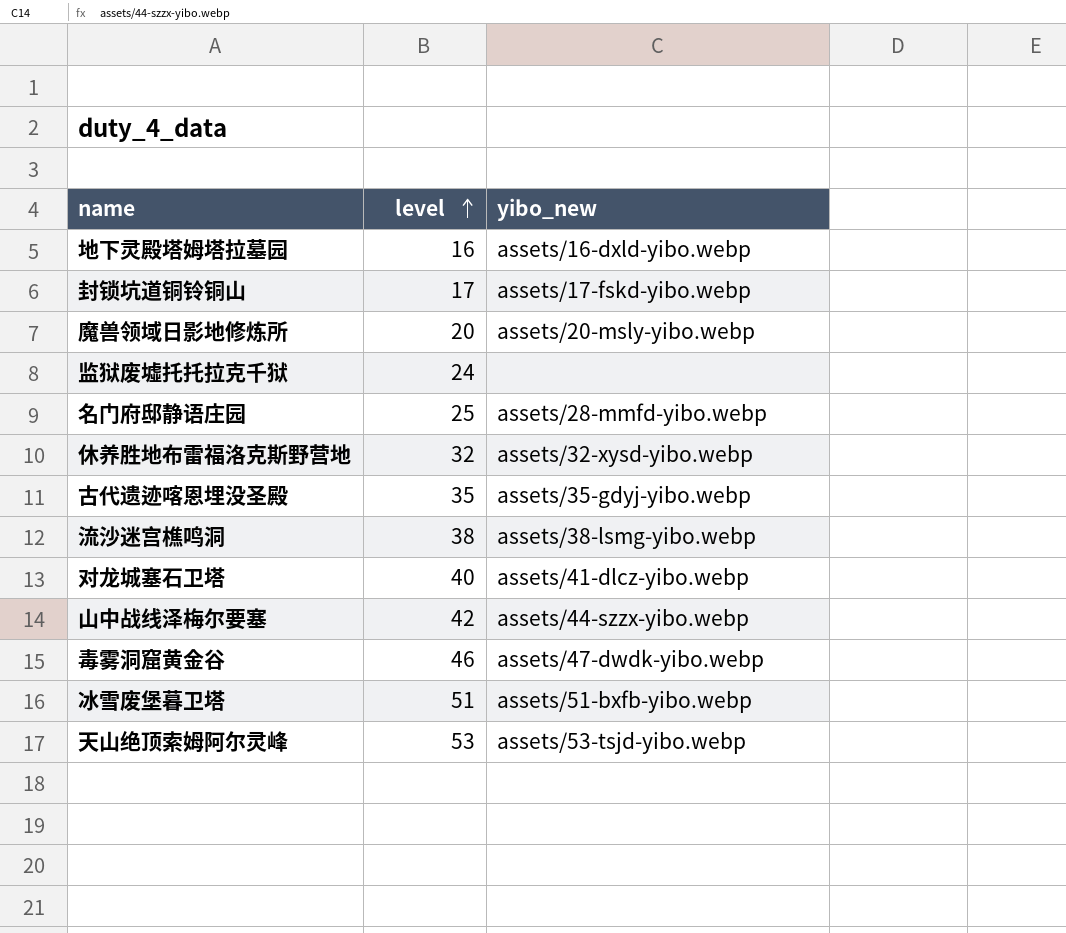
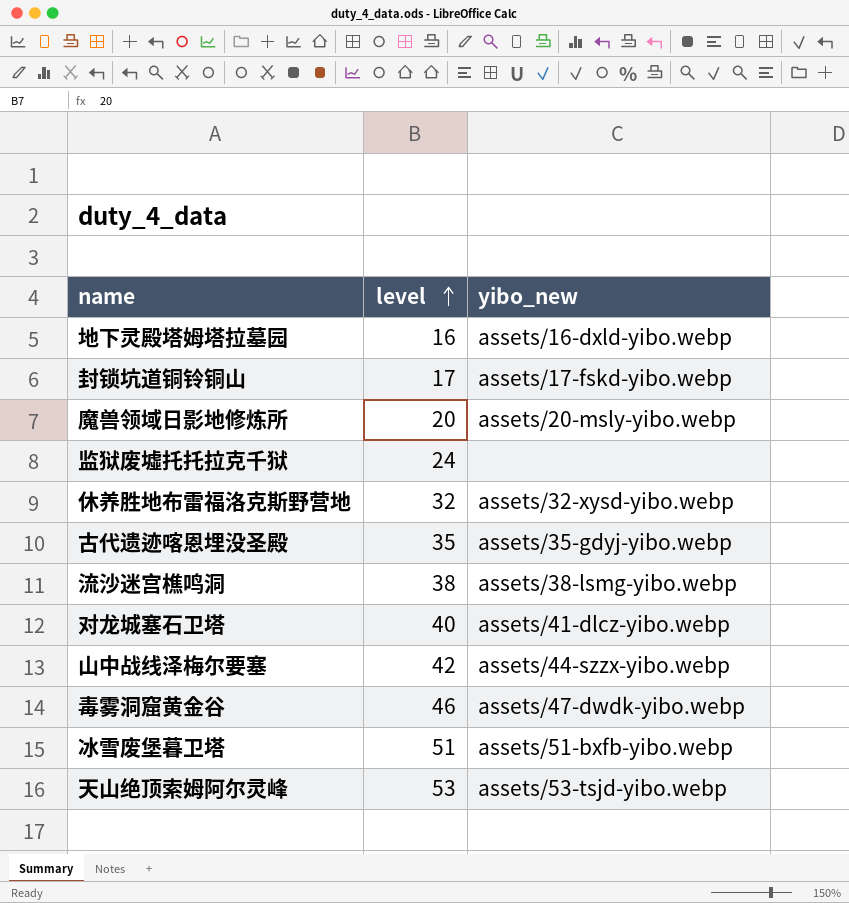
row 名门府邸静语庄园: 25 | assets/28-mmfd-yibo.webp -> none

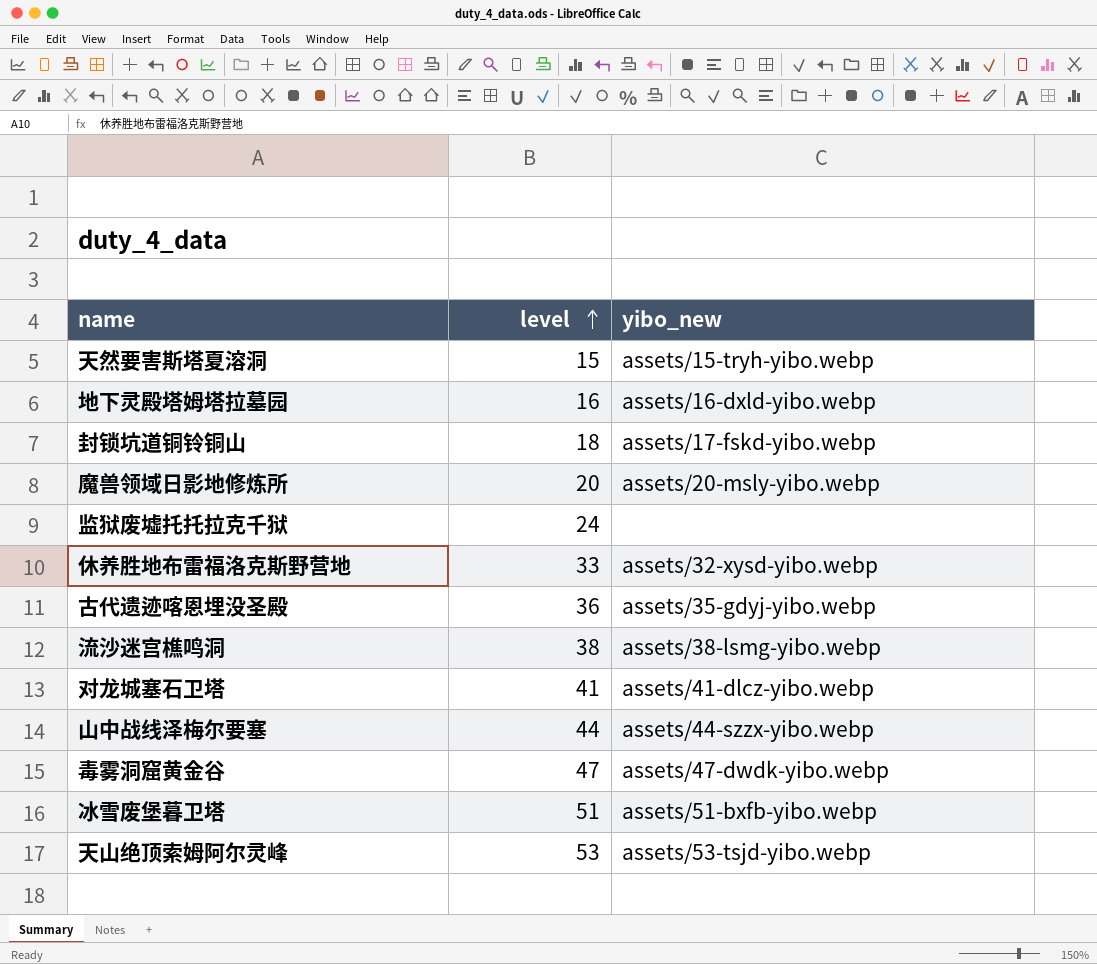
row 天然要害斯塔夏溶洞: none -> 15 | assets/15-tryh-yibo.webp
封锁坑道铜铃铜山 | level: 17 -> 18
休养胜地布雷福洛克斯野营地 | level: 32 -> 33
古代遗迹喀恩埋没圣殿 | level: 35 -> 36
对龙城塞石卫塔 | level: 40 -> 41
山中战线泽梅尔要塞 | level: 42 -> 44
毒雾洞窟黄金谷 | level: 46 -> 47

